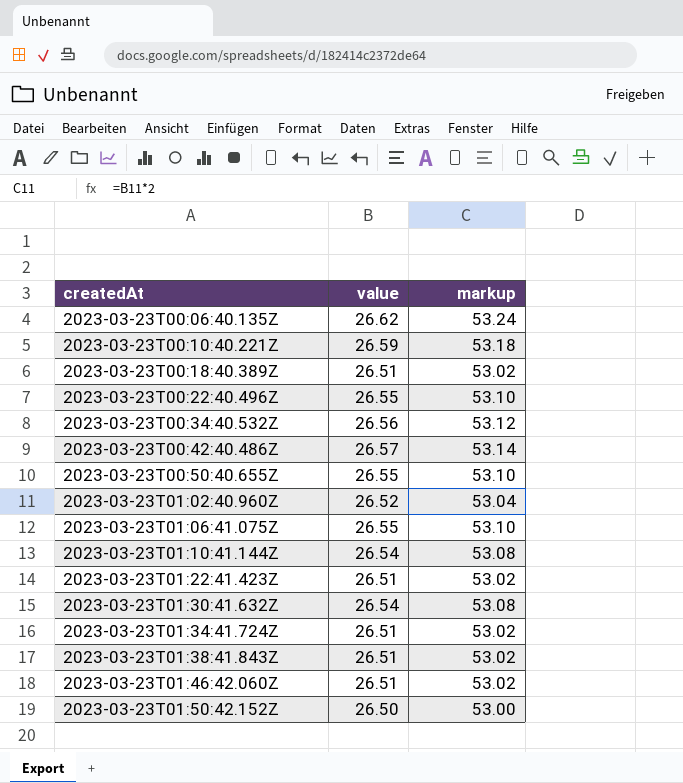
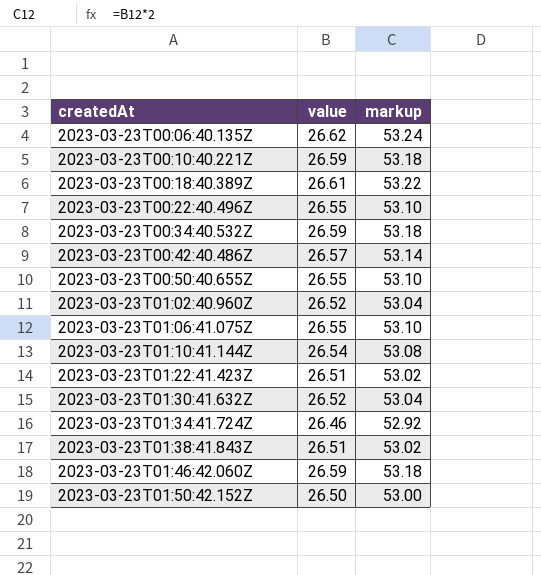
2023-03-23T00:18:40.389Z | value: 26.51 -> 26.61
2023-03-23T00:18:40.389Z | markup: 53.02 -> 53.22
2023-03-23T00:34:40.532Z | value: 26.56 -> 26.59
2023-03-23T00:34:40.532Z | markup: 53.12 -> 53.18
2023-03-23T01:30:41.632Z | value: 26.54 -> 26.52
2023-03-23T01:30:41.632Z | markup: 53.08 -> 53.04
2023-03-23T01:34:41.724Z | value: 26.51 -> 26.46
2023-03-23T01:34:41.724Z | markup: 53.02 -> 52.92
2023-03-23T01:46:42.060Z | value: 26.51 -> 26.59
2023-03-23T01:46:42.060Z | markup: 53.02 -> 53.18

